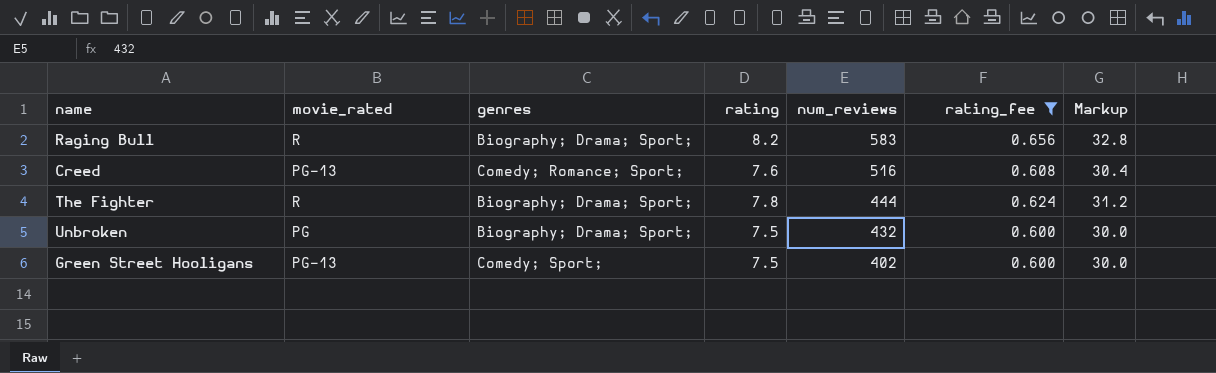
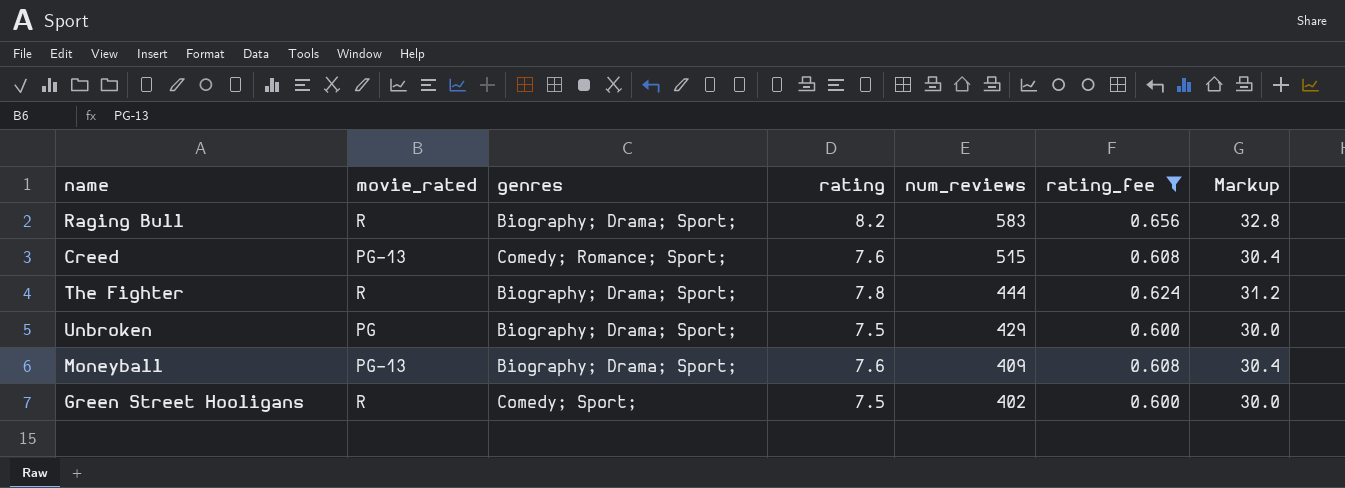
Creed | num_reviews: 516 -> 515
Unbroken | num_reviews: 432 -> 429
row Moneyball: none -> PG-13 | Biography; Drama; Sport; | 7.6 | 409 | 0.608 | 30.4
Green Street Hooligans | movie_rated: PG-13 -> R

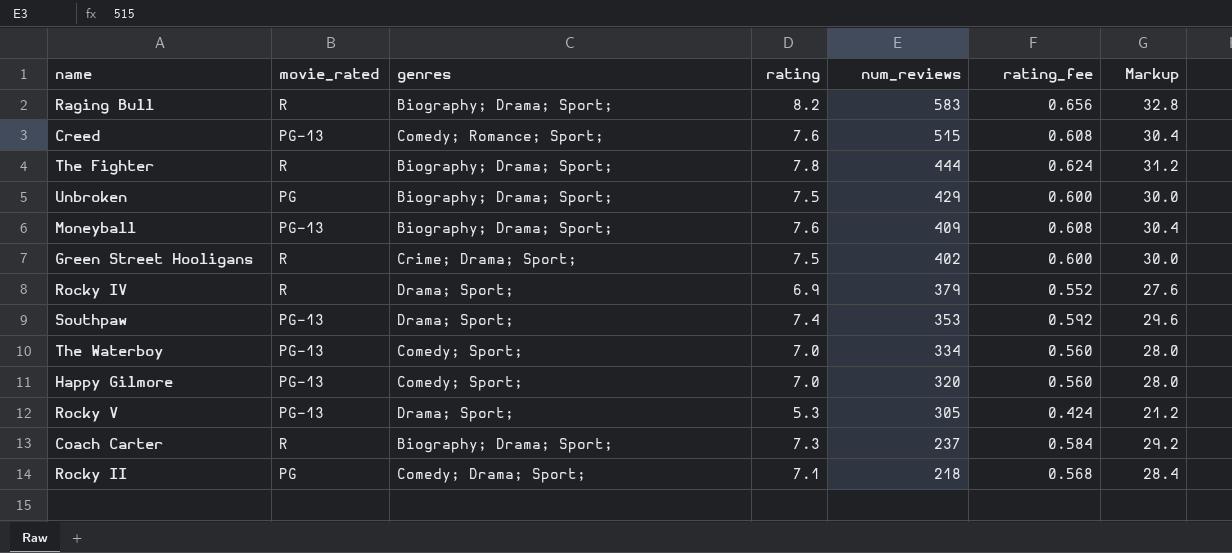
filter: rating_fee >= 0.600 -> none
Green Street Hooligans | genres: Comedy; Sport; -> Crime; Drama; Sport;

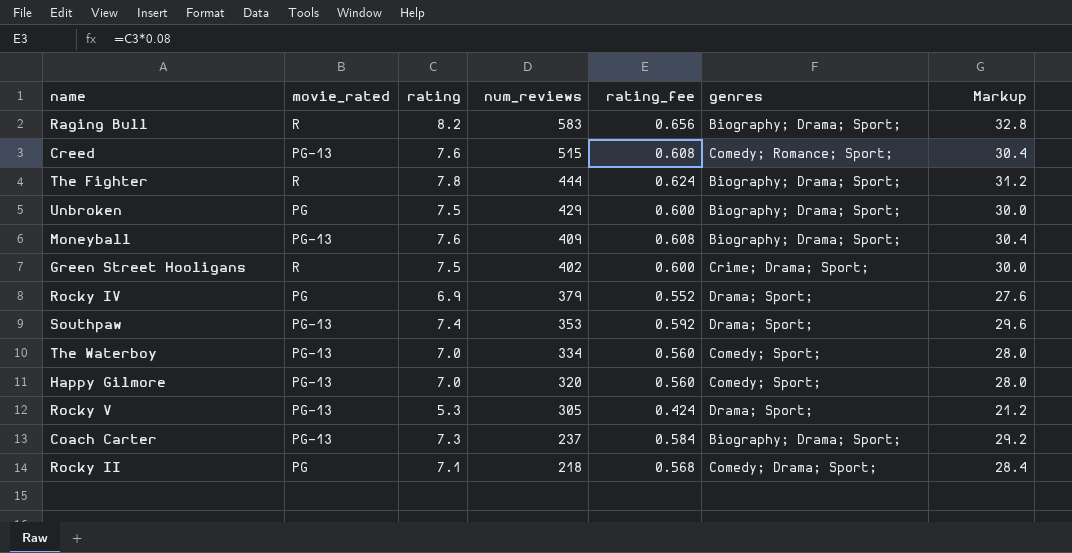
column genres | position: 3 -> 6
Rocky IV | movie_rated: R -> PG
Coach Carter | movie_rated: R -> PG-13

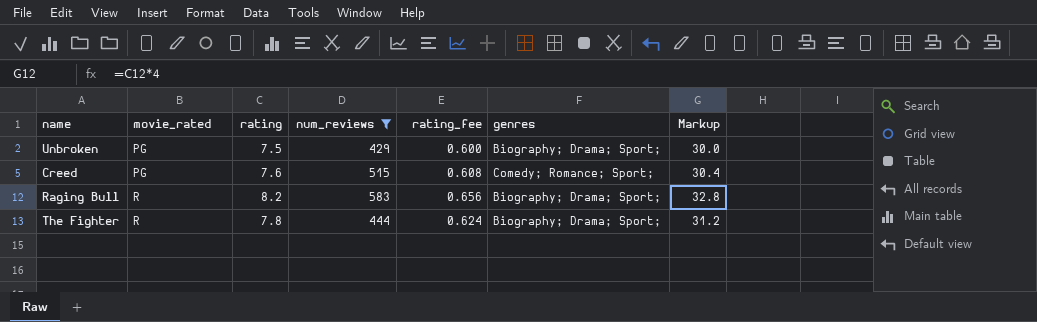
filter: none -> num_reviews >= 429
row order: num_reviews descending -> movie_rated ascending
Creed | movie_rated: PG-13 -> PG

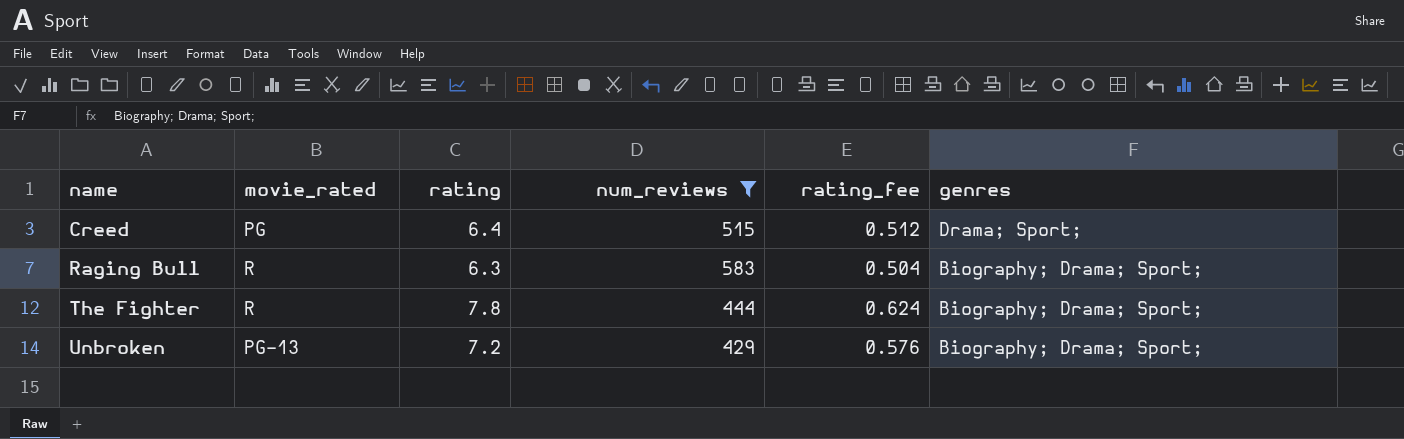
row order: movie_rated ascending -> name ascending
column Markup | formula: [rating] * 4 -> none
Creed | rating: 7.6 -> 6.4
Creed | rating_fee: 0.608 -> 0.512
Creed | genres: Comedy; Romance; Sport; -> Drama; Sport;
Raging Bull | rating: 8.2 -> 6.3
Raging Bull | rating_fee: 0.656 -> 0.504
Unbroken | movie_rated: PG -> PG-13
Unbroken | rating: 7.5 -> 7.2
Unbroken | rating_fee: 0.600 -> 0.576

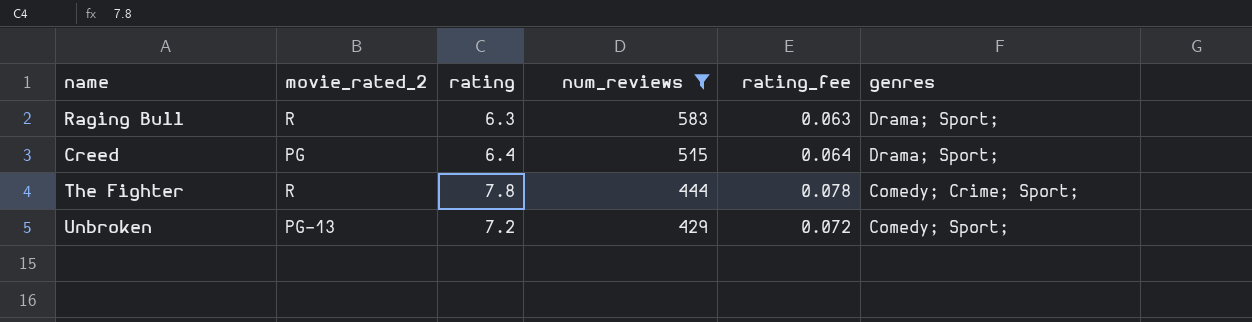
row order: name ascending -> num_reviews descending
column name: movie_rated -> movie_rated_2
column rating_fee | formula: [rating] * 0.08 -> [rating] * 0.01
Raging Bull | genres: Biography; Drama; Sport; -> Drama; Sport;
The Fighter | genres: Biography; Drama; Sport; -> Comedy; Crime; Sport;
Unbroken | genres: Biography; Drama; Sport; -> Comedy; Sport;

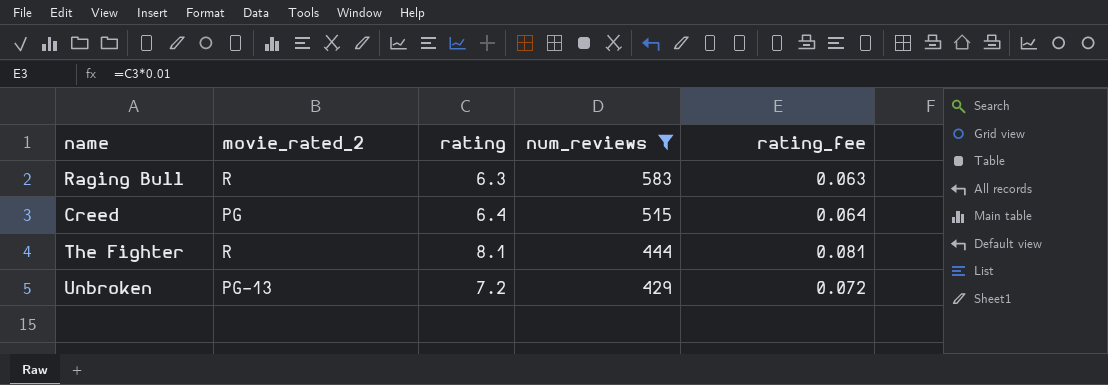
column genres | position: 6 -> none
The Fighter | rating: 7.8 -> 8.1
The Fighter | rating_fee: 0.078 -> 0.081

